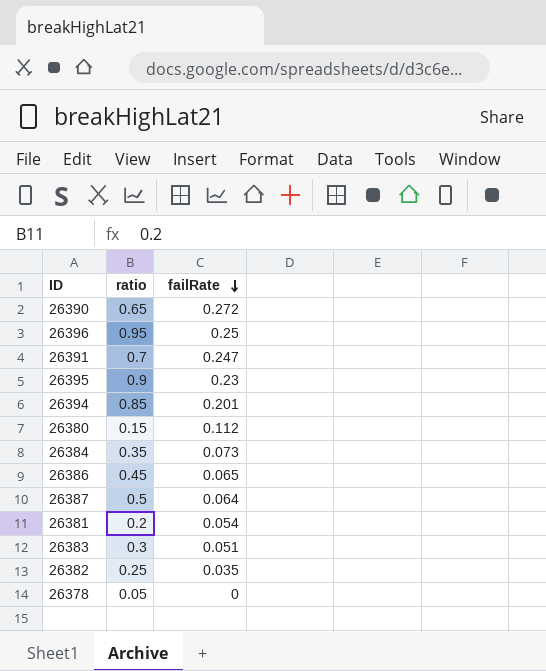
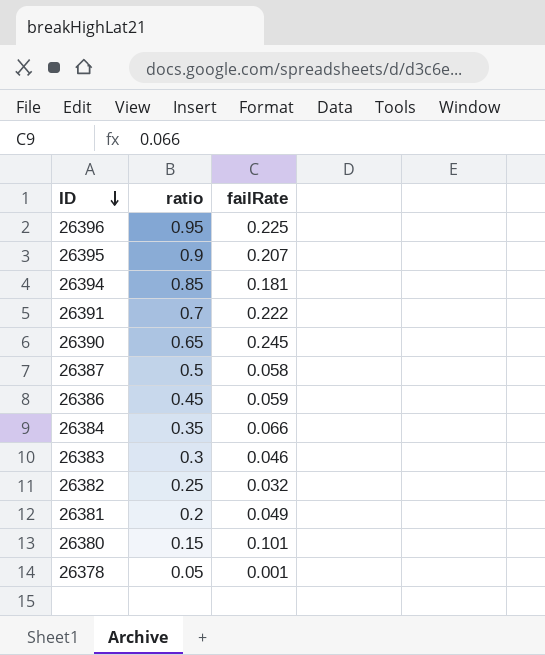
row order: failRate descending -> ID descending
26396 | failRate: 0.25 -> 0.225
26395 | failRate: 0.23 -> 0.207
26394 | failRate: 0.201 -> 0.181
26391 | failRate: 0.247 -> 0.222
26390 | failRate: 0.272 -> 0.245
26387 | failRate: 0.064 -> 0.058
26386 | failRate: 0.065 -> 0.059
26384 | failRate: 0.073 -> 0.066
26383 | failRate: 0.051 -> 0.046
26382 | failRate: 0.035 -> 0.032
26381 | failRate: 0.054 -> 0.049
26380 | failRate: 0.112 -> 0.101
26378 | failRate: 0 -> 0.001

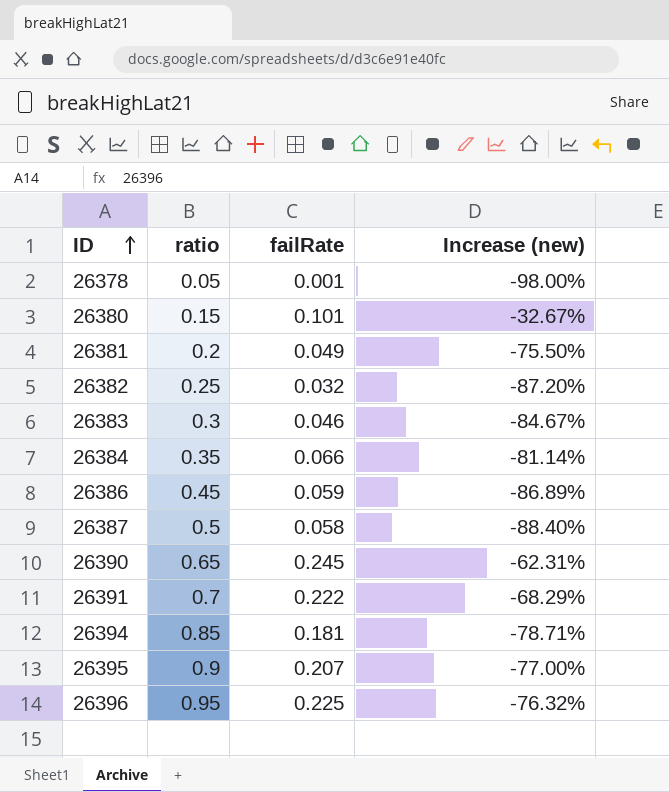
row order: ID descending -> ID ascending
column Increase (new) | formula: none -> ([failRate] - [ratio]) / [ratio]

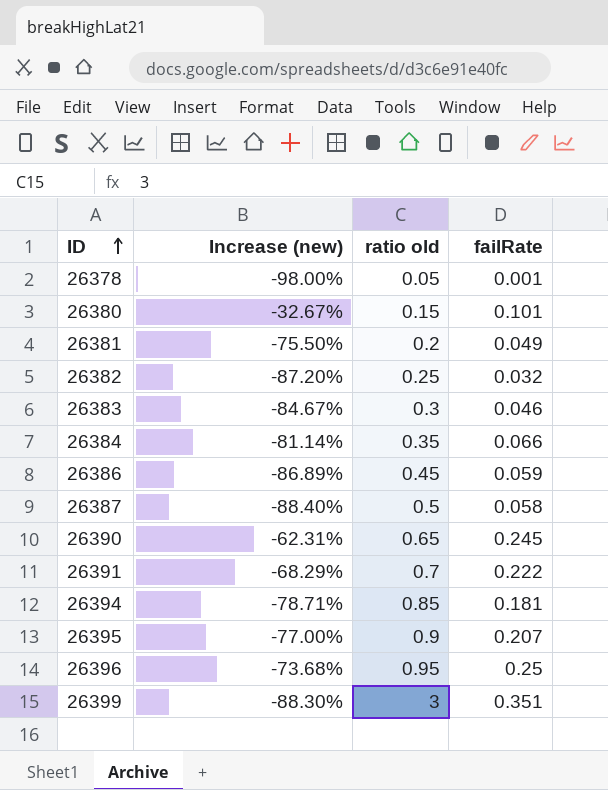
column Increase (new) | position: 4 -> 2
column name: ratio -> ratio old
26396 | Increase (new): -76.32% -> -73.68%
26396 | failRate: 0.225 -> 0.25
row 26399: none -> -88.30% | 3 | 0.351

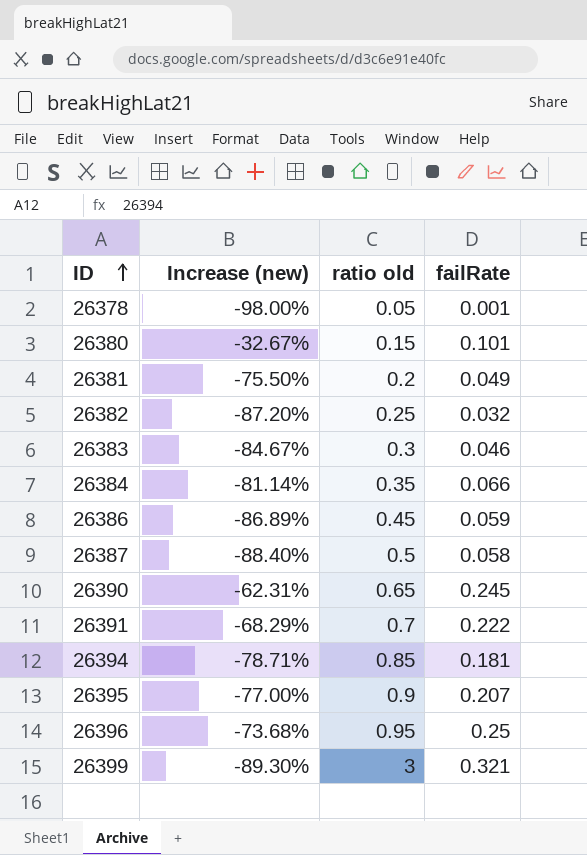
26399 | Increase (new): -88.30% -> -89.30%
26399 | failRate: 0.351 -> 0.321

